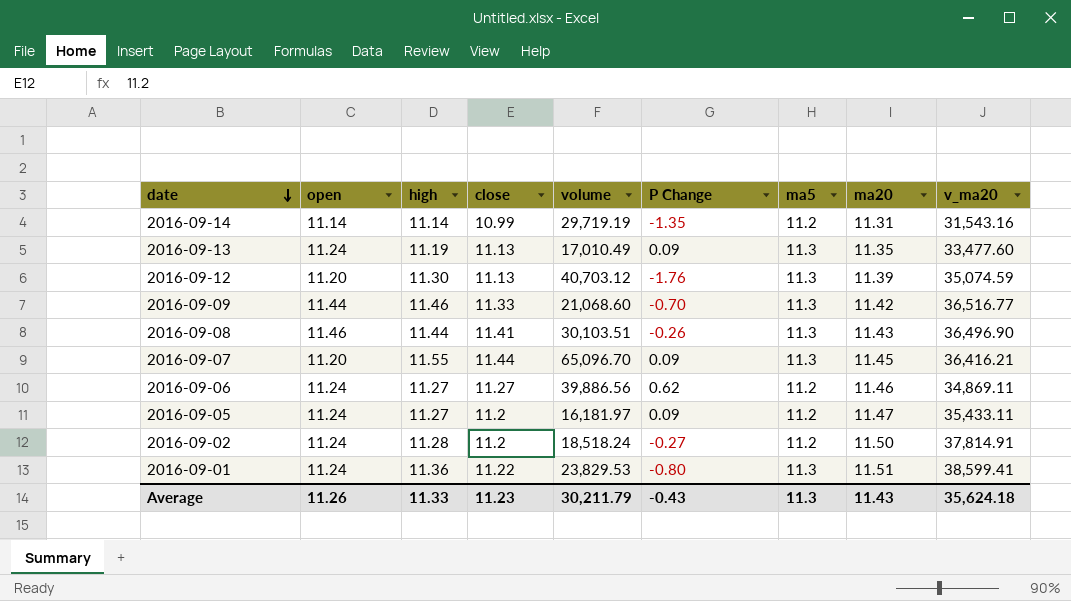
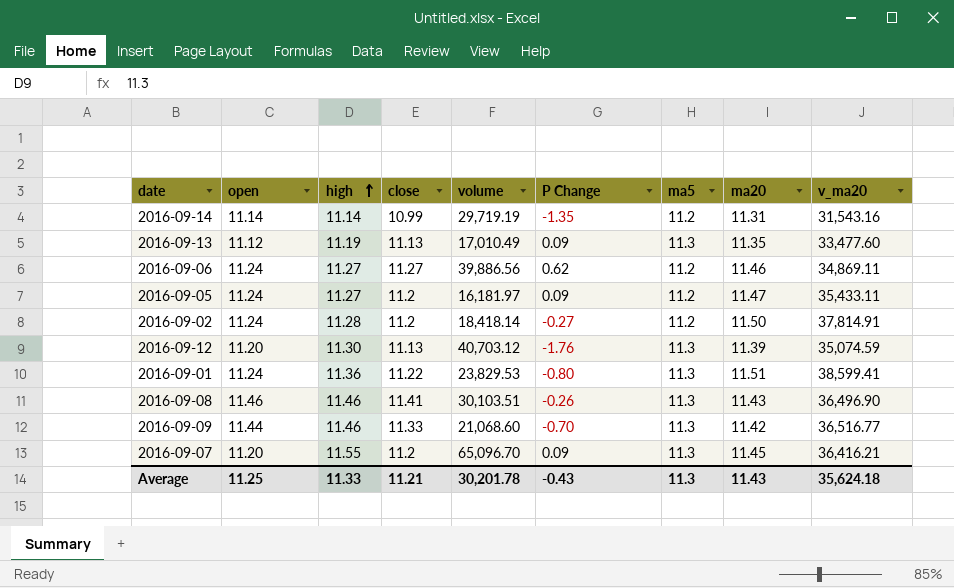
row order: date descending -> high ascending
2016-09-13 | open: 11.24 -> 11.12
2016-09-02 | volume: 18,518.24 -> 18,418.14
2016-09-08 | high: 11.44 -> 11.46
2016-09-07 | close: 11.44 -> 11.2
Average | open: 11.26 -> 11.25
Average | close: 11.23 -> 11.21
Average | volume: 30,211.79 -> 30,201.78

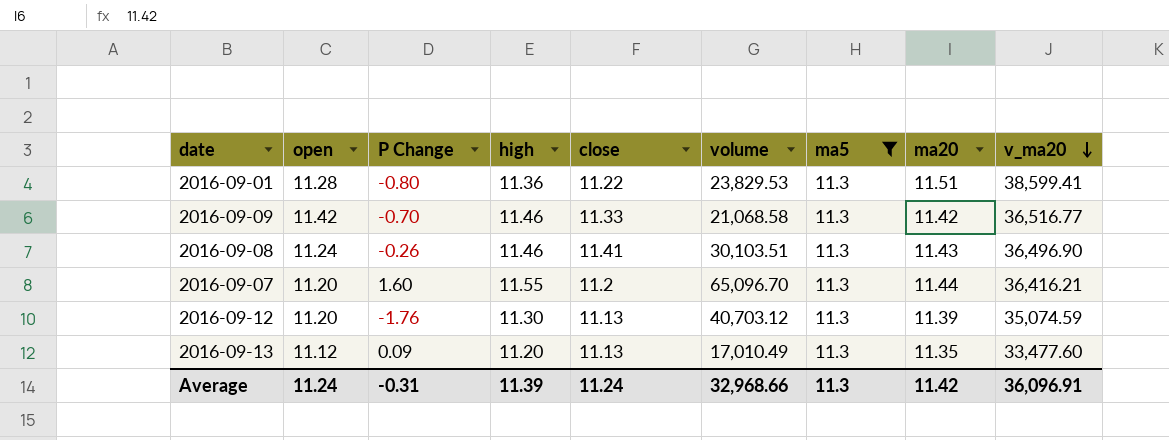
filter: none -> ma5 = 11.3
row order: high ascending -> v_ma20 descending
column P Change | position: 6 -> 3
2016-09-01 | open: 11.24 -> 11.28
2016-09-09 | open: 11.44 -> 11.42
2016-09-09 | volume: 21,068.60 -> 21,068.58
2016-09-08 | open: 11.46 -> 11.24
2016-09-07 | P Change: 0.09 -> 1.60
2016-09-07 | ma20: 11.45 -> 11.44
2016-09-13 | high: 11.19 -> 11.20
Average | open: 11.25 -> 11.24
Average | P Change: -0.43 -> -0.31
Average | high: 11.33 -> 11.39
Average | close: 11.21 -> 11.24
Average | volume: 30,201.78 -> 32,968.66
Average | ma20: 11.43 -> 11.42
Average | v_ma20: 35,624.18 -> 36,096.91

